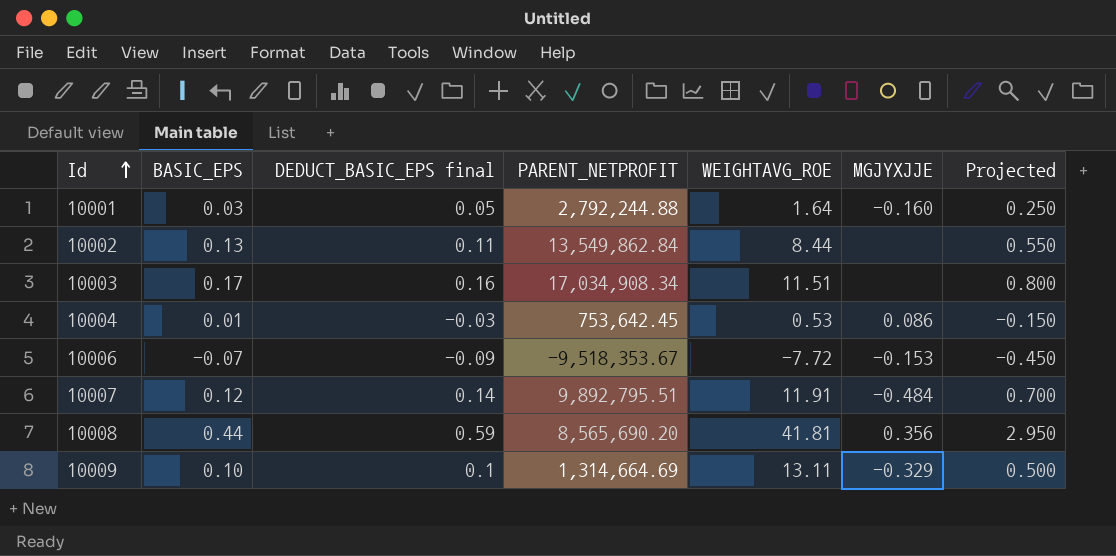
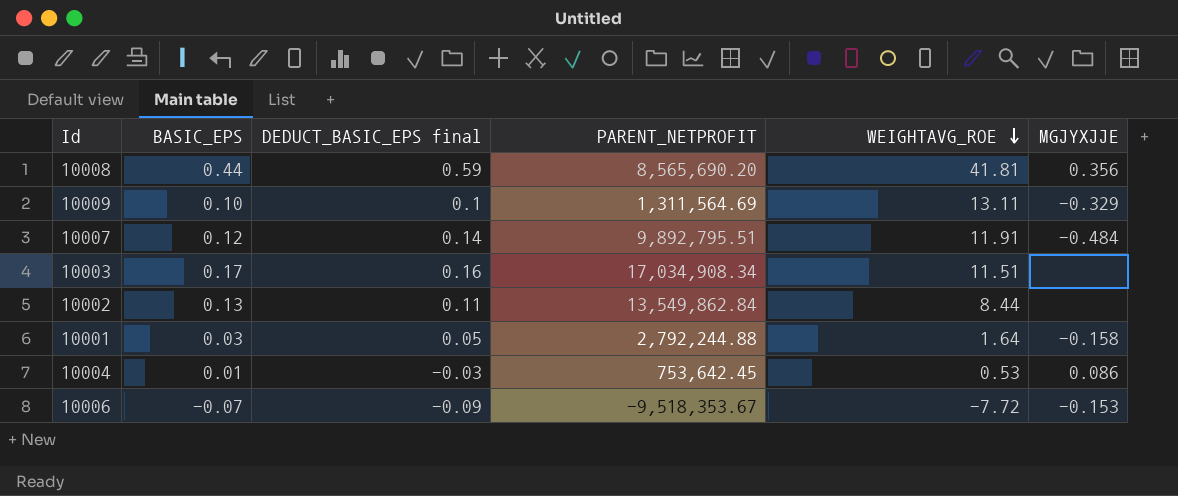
row order: Id ascending -> WEIGHTAVG_ROE descending
column Projected | formula: [DEDUCT_BASIC_EPS final] * 5 -> none
10009 | PARENT_NETPROFIT: 1,314,664.69 -> 1,311,564.69
10001 | MGJYXJJE: -0.160 -> -0.158

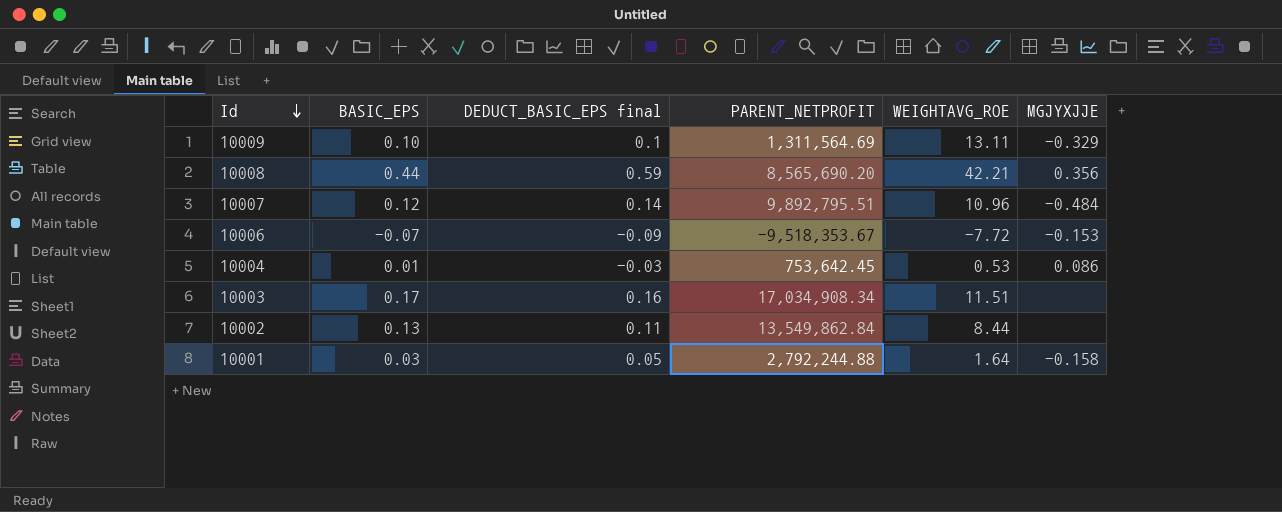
row order: WEIGHTAVG_ROE descending -> Id descending
10008 | WEIGHTAVG_ROE: 41.81 -> 42.21
10007 | WEIGHTAVG_ROE: 11.91 -> 10.96

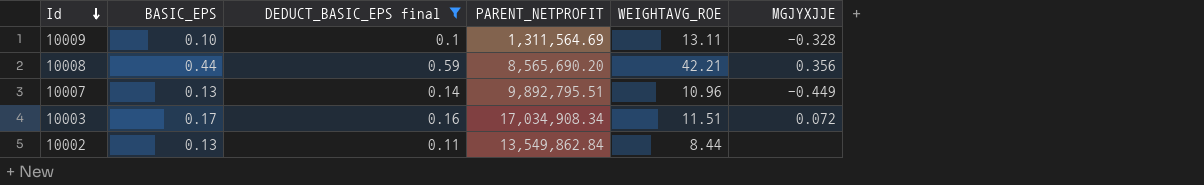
filter: none -> DEDUCT_BASIC_EPS final >= 0.1
10009 | MGJYXJJE: -0.329 -> -0.328
10007 | BASIC_EPS: 0.12 -> 0.13
10007 | MGJYXJJE: -0.484 -> -0.449
10003 | MGJYXJJE: none -> 0.072

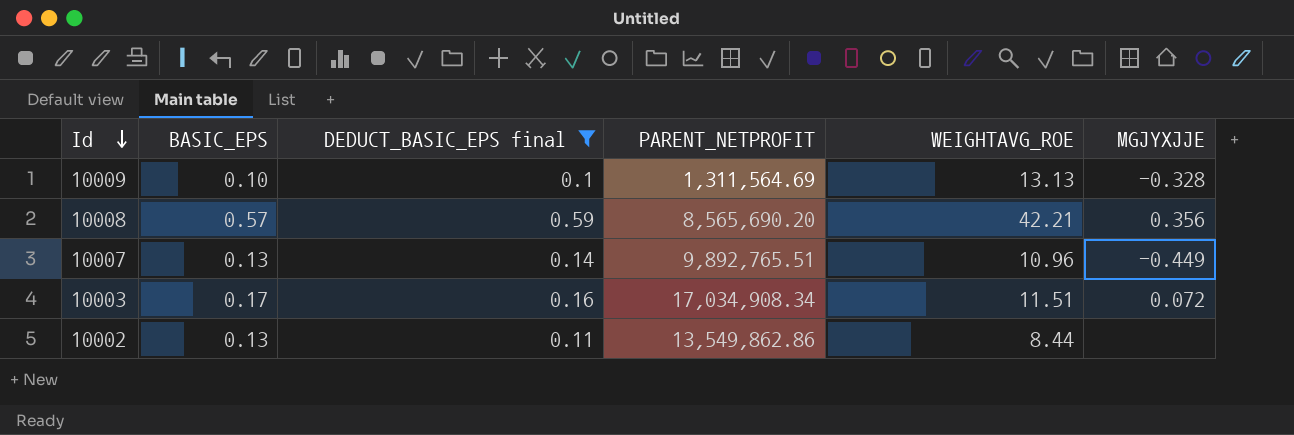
10009 | WEIGHTAVG_ROE: 13.11 -> 13.13
10008 | BASIC_EPS: 0.44 -> 0.57
10007 | PARENT_NETPROFIT: 9,892,795.51 -> 9,892,765.51
10002 | PARENT_NETPROFIT: 13,549,862.84 -> 13,549,862.86

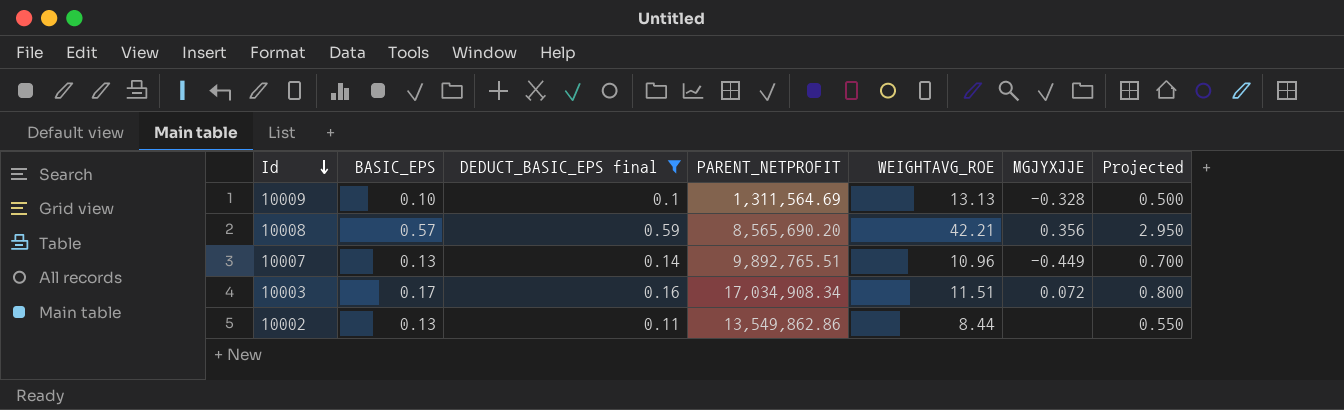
column Projected | formula: none -> [DEDUCT_BASIC_EPS final] * 5

